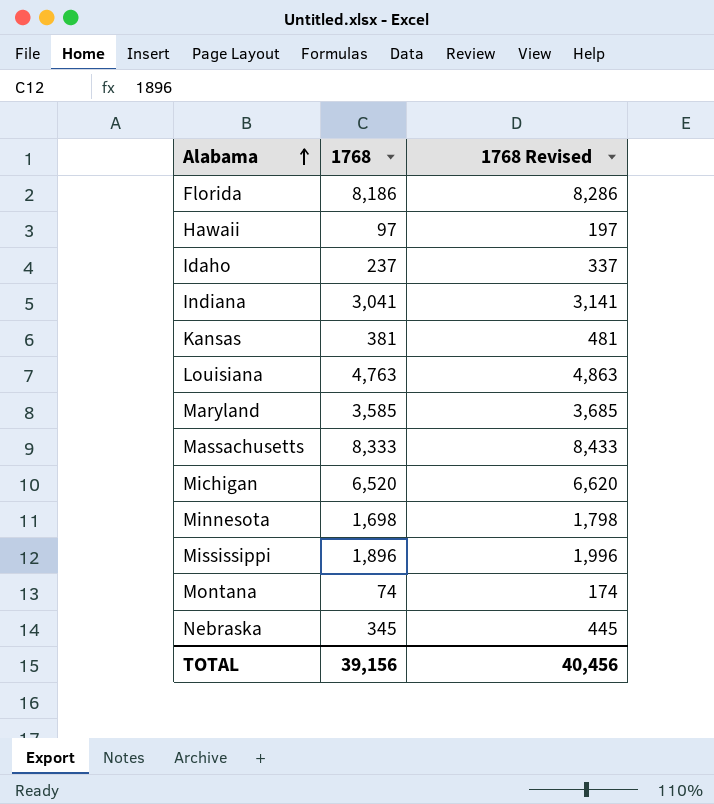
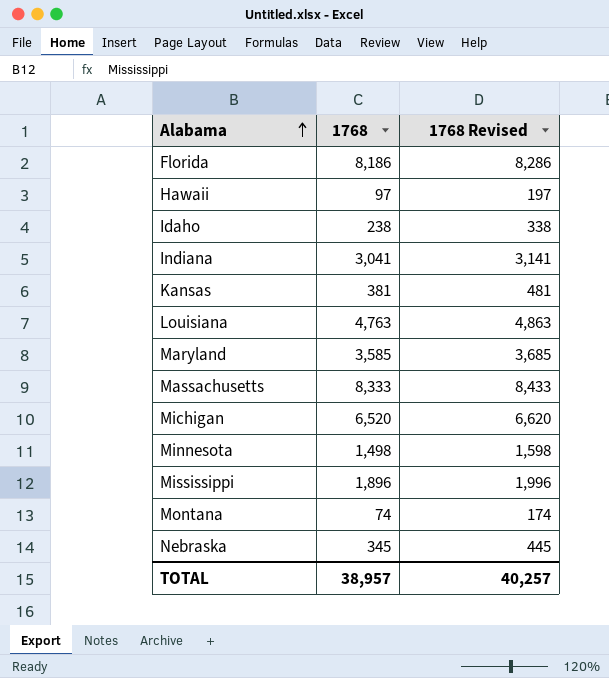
Idaho | 1768: 237 -> 238
Idaho | 1768 Revised: 337 -> 338
Minnesota | 1768: 1,698 -> 1,498
Minnesota | 1768 Revised: 1,798 -> 1,598
TOTAL | 1768: 39,156 -> 38,957
TOTAL | 1768 Revised: 40,456 -> 40,257

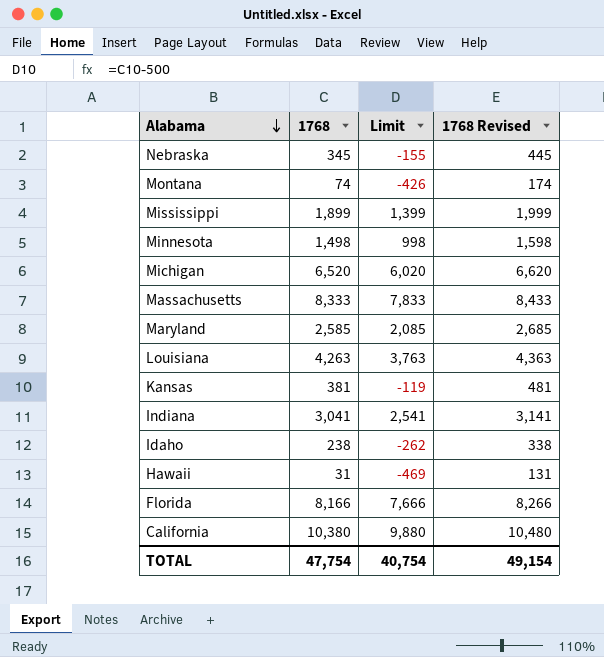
row order: Alabama ascending -> Alabama descending
column Limit | formula: none -> [1768] - 500
Mississippi | 1768: 1,896 -> 1,899
Mississippi | 1768 Revised: 1,996 -> 1,999
Maryland | 1768: 3,585 -> 2,585
Maryland | 1768 Revised: 3,685 -> 2,685
Louisiana | 1768: 4,763 -> 4,263
Louisiana | 1768 Revised: 4,863 -> 4,363
Hawaii | 1768: 97 -> 31
Hawaii | 1768 Revised: 197 -> 131
Florida | 1768: 8,186 -> 8,166
Florida | 1768 Revised: 8,286 -> 8,266
row California: none -> 10,380 | 9,880 | 10,480
TOTAL | 1768: 38,957 -> 47,754
TOTAL | 1768 Revised: 40,257 -> 49,154

